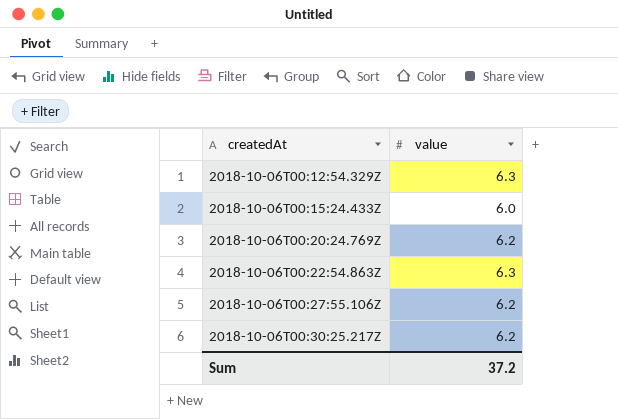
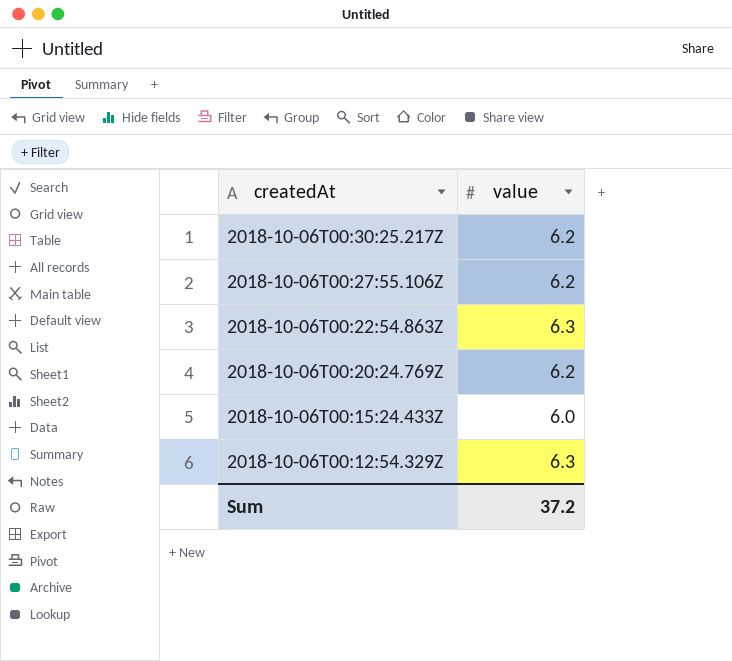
row order: createdAt ascending -> createdAt descending

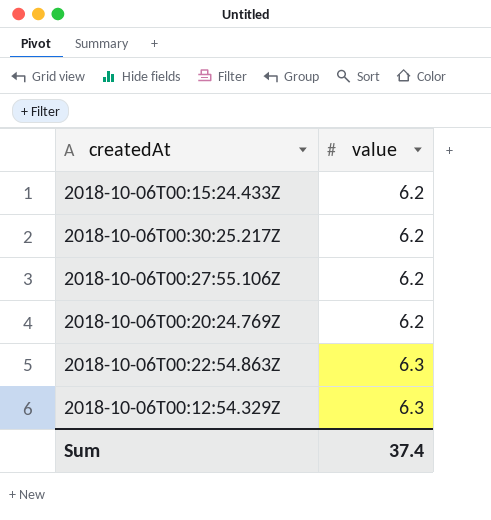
row order: createdAt descending -> value ascending
2018-10-06T00:15:24.433Z | value: 6.0 -> 6.2
Sum | value: 37.2 -> 37.4

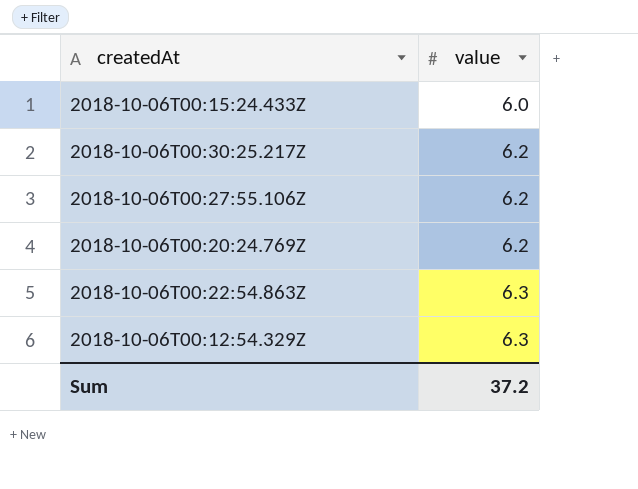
2018-10-06T00:15:24.433Z | value: 6.2 -> 6.0
Sum | value: 37.4 -> 37.2

